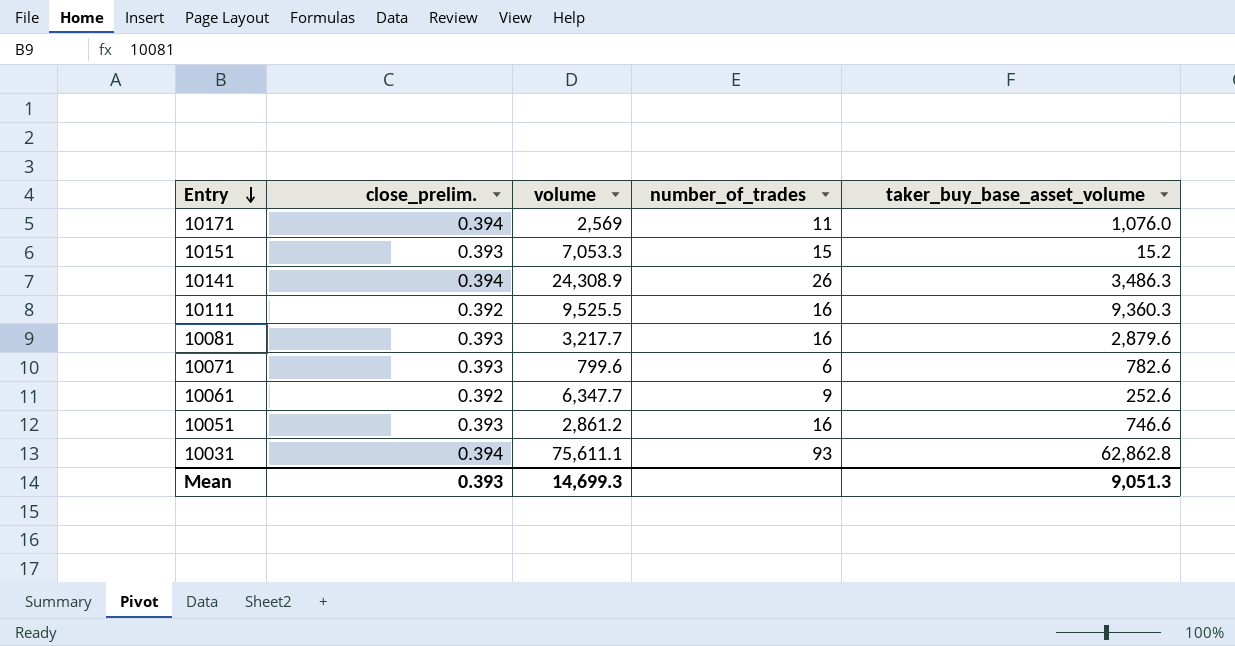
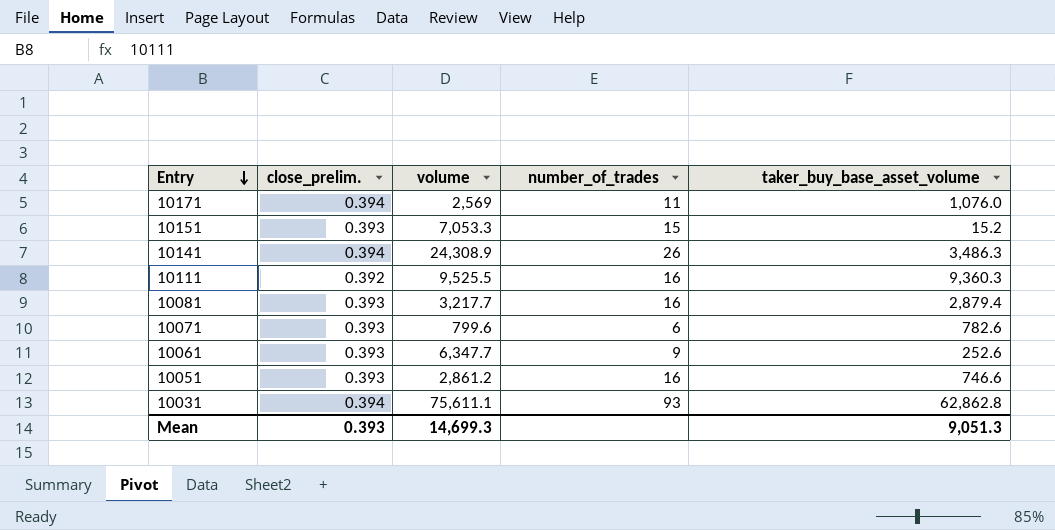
10081 | taker_buy_base_asset_volume: 2,879.6 -> 2,879.4
10061 | close_prelim.: 0.392 -> 0.393

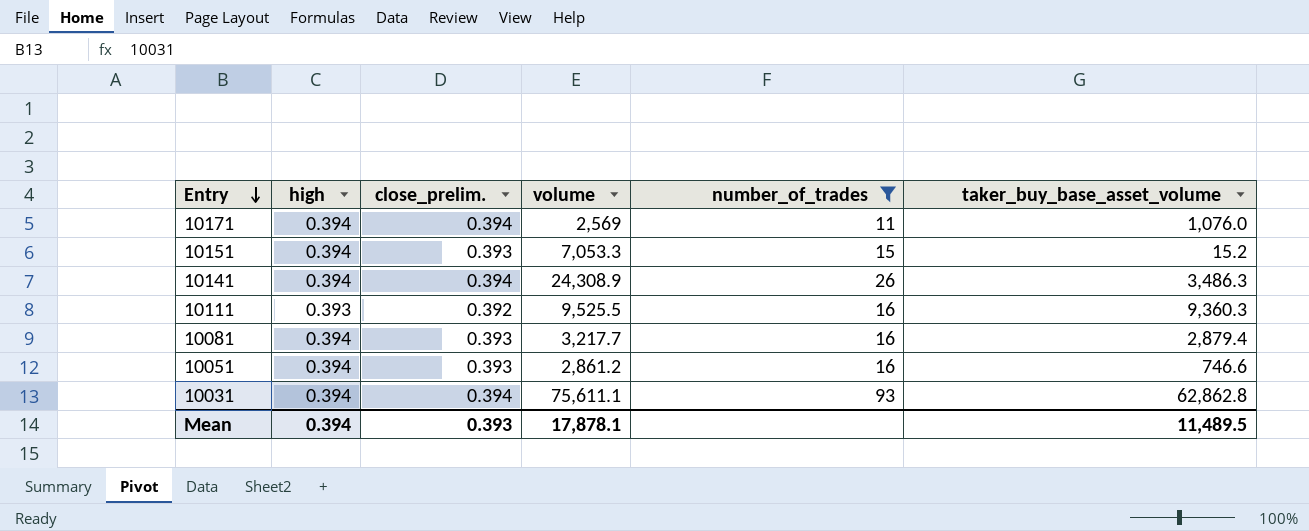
filter: none -> number_of_trades >= 11
column high | position: none -> 2
Mean | volume: 14,699.3 -> 17,878.1
Mean | taker_buy_base_asset_volume: 9,051.3 -> 11,489.5

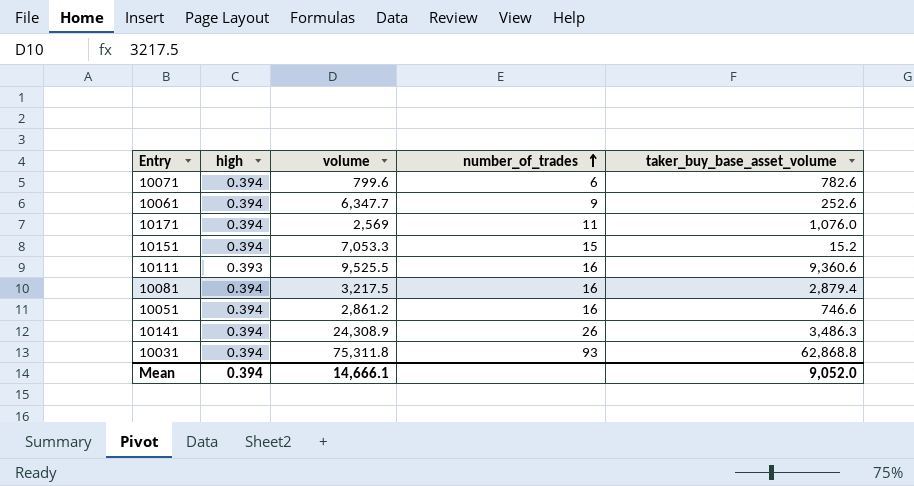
filter: number_of_trades >= 11 -> none
row order: Entry descending -> number_of_trades ascending
column close_prelim. | position: 3 -> none
10111 | taker_buy_base_asset_volume: 9,360.3 -> 9,360.6
10081 | volume: 3,217.7 -> 3,217.5
10031 | volume: 75,611.1 -> 75,311.8
10031 | taker_buy_base_asset_volume: 62,862.8 -> 62,868.8
Mean | volume: 17,878.1 -> 14,666.1
Mean | taker_buy_base_asset_volume: 11,489.5 -> 9,052.0

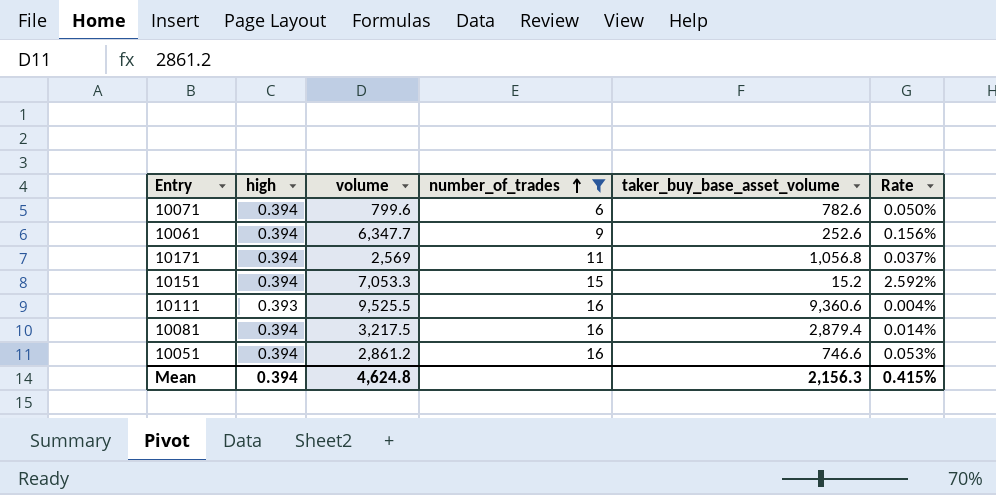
filter: none -> number_of_trades <= 16
column Rate | formula: none -> [high] / [taker_buy_base_asset_volume]
10171 | taker_buy_base_asset_volume: 1,076.0 -> 1,056.8
Mean | volume: 14,666.1 -> 4,624.8
Mean | taker_buy_base_asset_volume: 9,052.0 -> 2,156.3

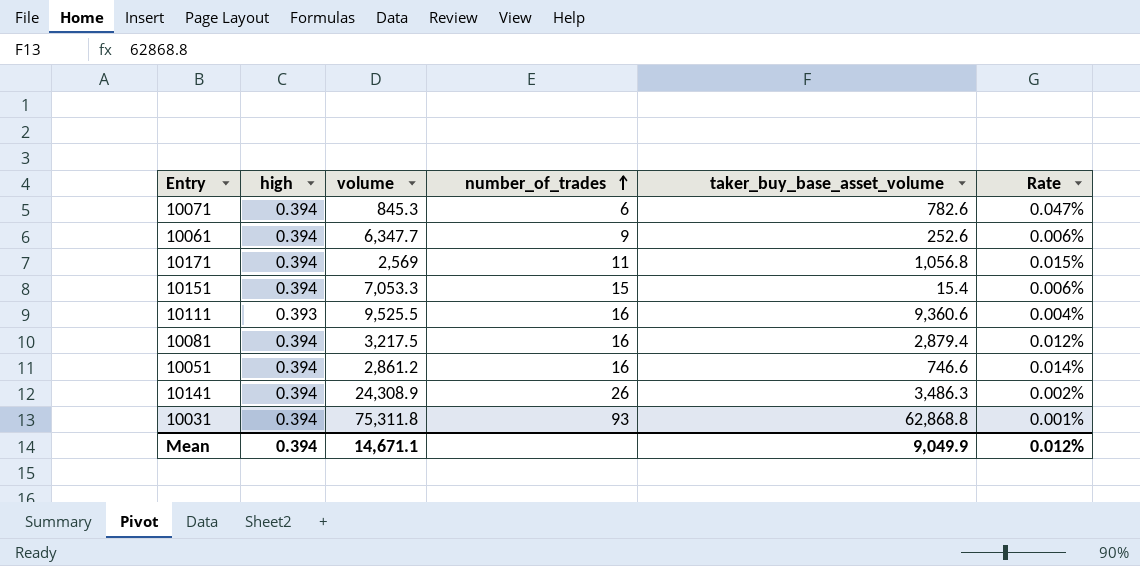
filter: number_of_trades <= 16 -> none
column Rate | formula: [high] / [taker_buy_base_asset_volume] -> [high] / [volume]
10071 | volume: 799.6 -> 845.3
10151 | taker_buy_base_asset_volume: 15.2 -> 15.4
Mean | volume: 4,624.8 -> 14,671.1
Mean | taker_buy_base_asset_volume: 2,156.3 -> 9,049.9
Mean | Rate: 0.415% -> 0.012%

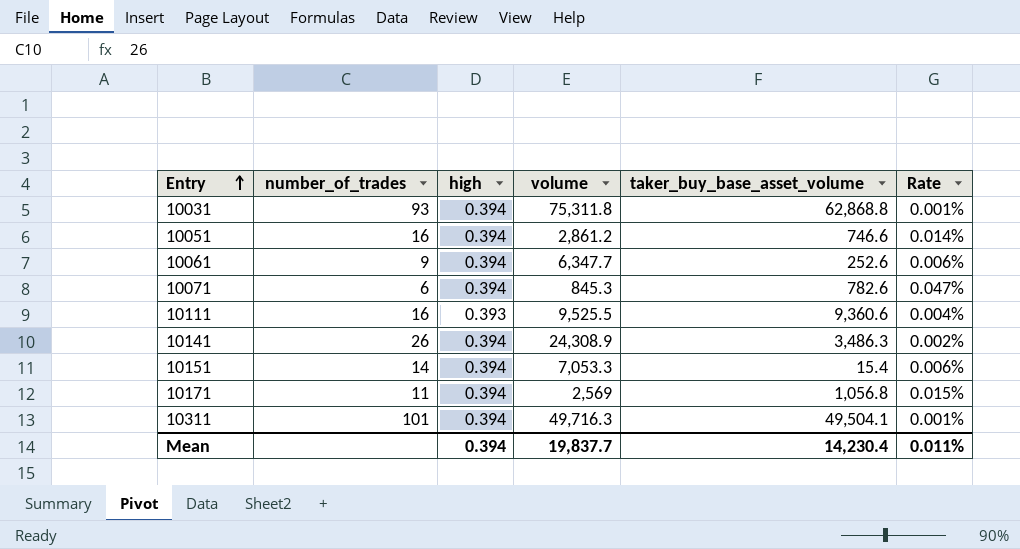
row order: number_of_trades ascending -> Entry ascending
column number_of_trades | position: 4 -> 2
row 10081: 0.394 | 3,217.5 | 16 | 2,879.4 | 0.012% -> none
10151 | number_of_trades: 15 -> 14
row 10311: none -> 101 | 0.394 | 49,716.3 | 49,504.1 | 0.001%
Mean | volume: 14,671.1 -> 19,837.7
Mean | taker_buy_base_asset_volume: 9,049.9 -> 14,230.4
Mean | Rate: 0.012% -> 0.011%

